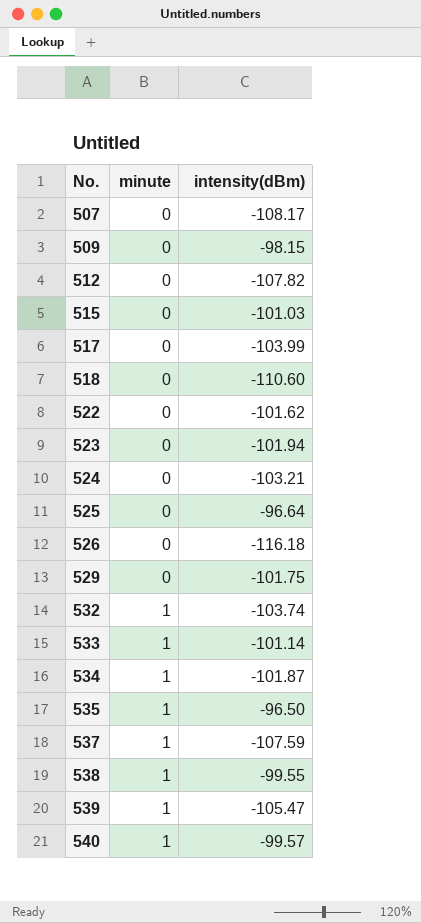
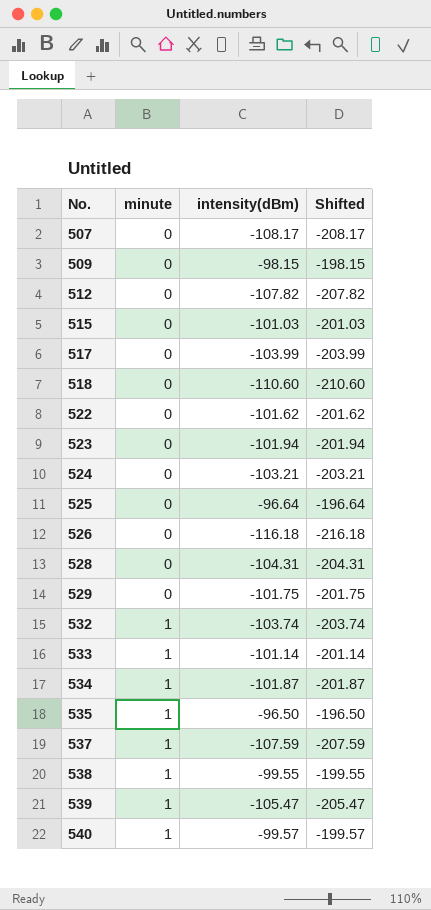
column Shifted | formula: none -> [intensity(dBm)] - 100
row 528: none -> 0 | -104.31 | -204.31

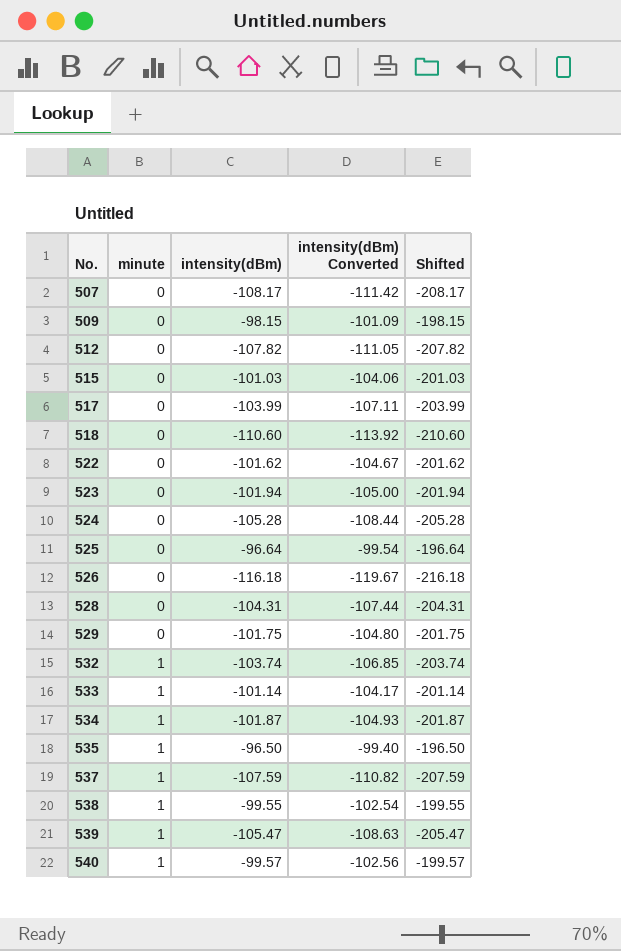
column intensity(dBm) Converted | formula: none -> [intensity(dBm)] * 1.03
524 | intensity(dBm): -103.21 -> -105.28
524 | Shifted: -203.21 -> -205.28

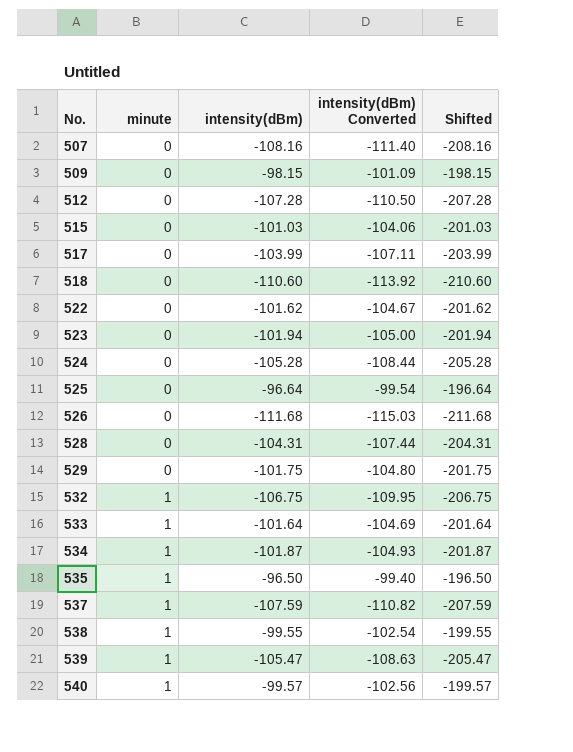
507 | intensity(dBm): -108.17 -> -108.16
507 | intensity(dBm) Converted: -111.42 -> -111.40
507 | Shifted: -208.17 -> -208.16
512 | intensity(dBm): -107.82 -> -107.28
512 | intensity(dBm) Converted: -111.05 -> -110.50
512 | Shifted: -207.82 -> -207.28
526 | intensity(dBm): -116.18 -> -111.68
526 | intensity(dBm) Converted: -119.67 -> -115.03
526 | Shifted: -216.18 -> -211.68
532 | intensity(dBm): -103.74 -> -106.75
532 | intensity(dBm) Converted: -106.85 -> -109.95
532 | Shifted: -203.74 -> -206.75
533 | intensity(dBm): -101.14 -> -101.64
533 | intensity(dBm) Converted: -104.17 -> -104.69
533 | Shifted: -201.14 -> -201.64

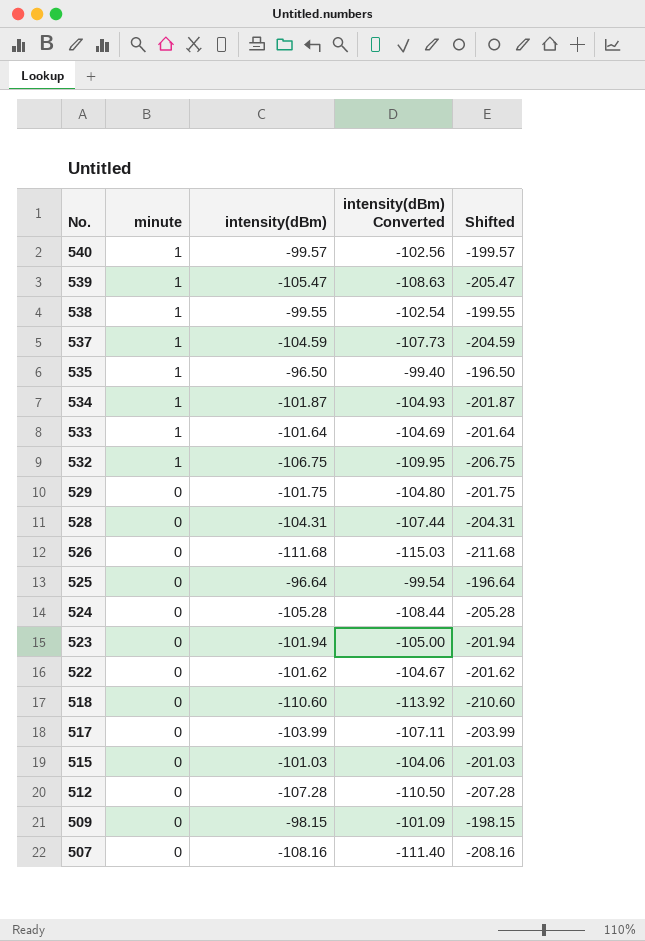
row order: No. ascending -> No. descending
537 | intensity(dBm): -107.59 -> -104.59
537 | intensity(dBm) Converted: -110.82 -> -107.73
537 | Shifted: -207.59 -> -204.59

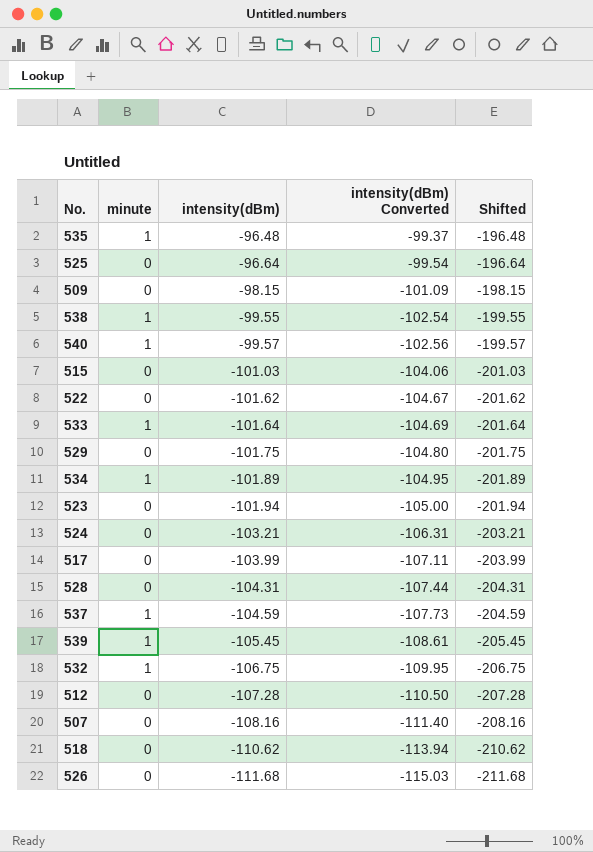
row order: No. descending -> intensity(dBm) descending
535 | intensity(dBm): -96.50 -> -96.48
535 | intensity(dBm) Converted: -99.40 -> -99.37
535 | Shifted: -196.50 -> -196.48
534 | intensity(dBm): -101.87 -> -101.89
534 | intensity(dBm) Converted: -104.93 -> -104.95
534 | Shifted: -201.87 -> -201.89
524 | intensity(dBm): -105.28 -> -103.21
524 | intensity(dBm) Converted: -108.44 -> -106.31
524 | Shifted: -205.28 -> -203.21
539 | intensity(dBm): -105.47 -> -105.45
539 | intensity(dBm) Converted: -108.63 -> -108.61
539 | Shifted: -205.47 -> -205.45
518 | intensity(dBm): -110.60 -> -110.62
518 | intensity(dBm) Converted: -113.92 -> -113.94
518 | Shifted: -210.60 -> -210.62

